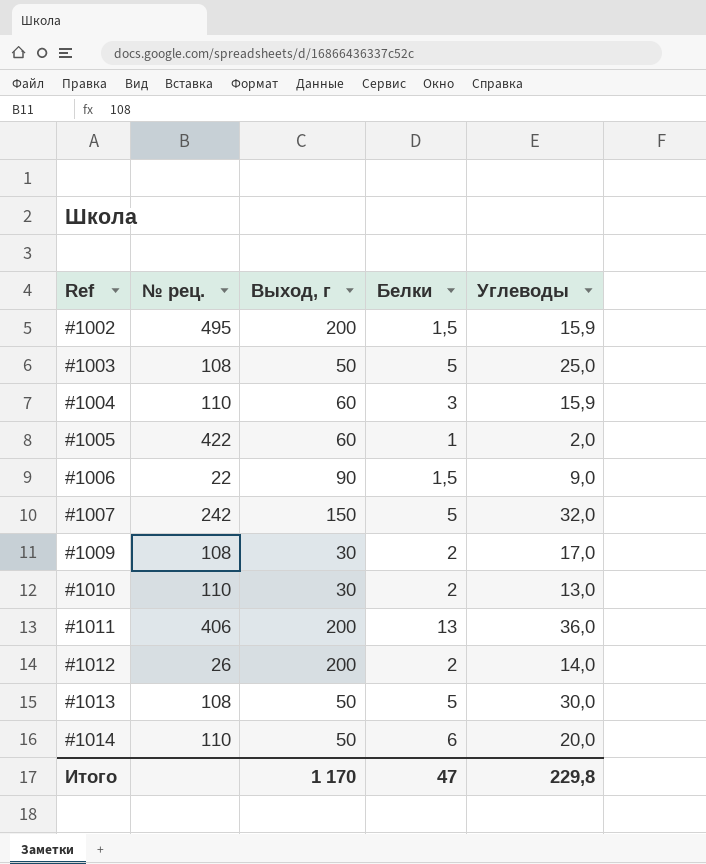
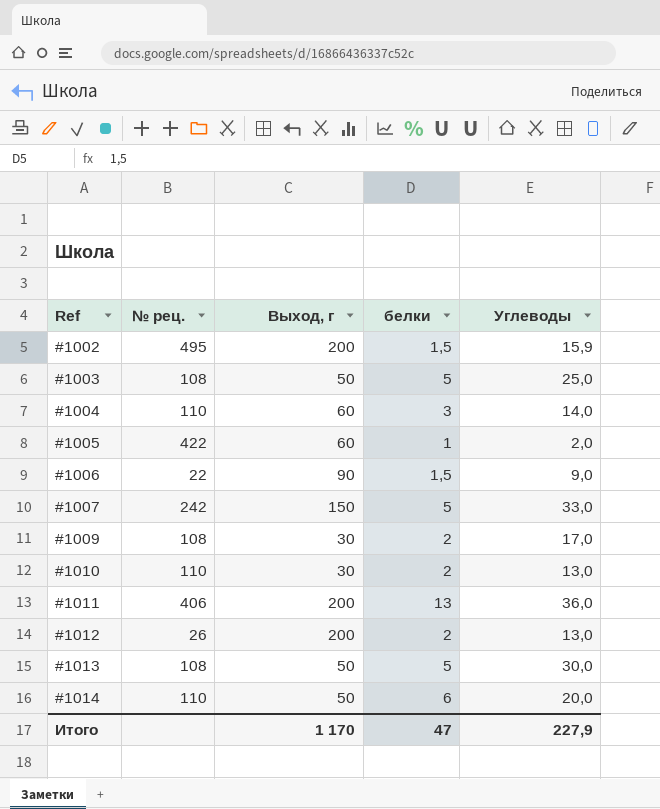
column name: Белки -> белки
#1004 | Углеводы: 15,9 -> 14,0
#1007 | Углеводы: 32,0 -> 33,0
#1012 | Углеводы: 14,0 -> 13,0
Итого | Углеводы: 229,8 -> 227,9

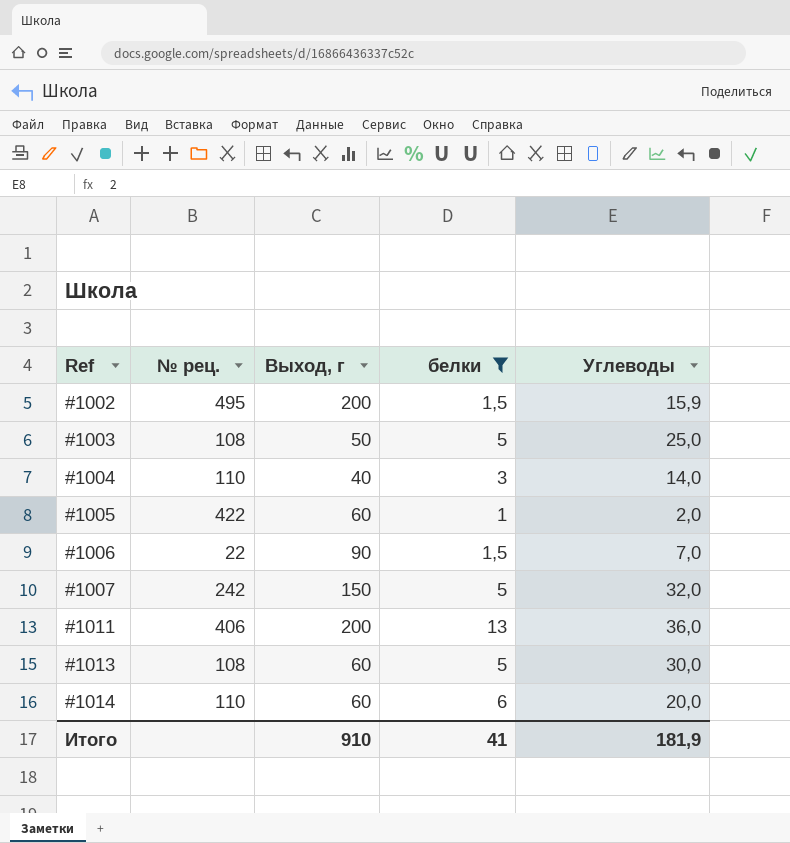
filter: none -> белки != 2
#1004 | Выход, г: 60 -> 40
#1006 | Углеводы: 9,0 -> 7,0
#1007 | Углеводы: 33,0 -> 32,0
#1013 | Выход, г: 50 -> 60
#1014 | Выход, г: 50 -> 60
Итого | Выход, г: 1 170 -> 910
Итого | белки: 47 -> 41
Итого | Углеводы: 227,9 -> 181,9

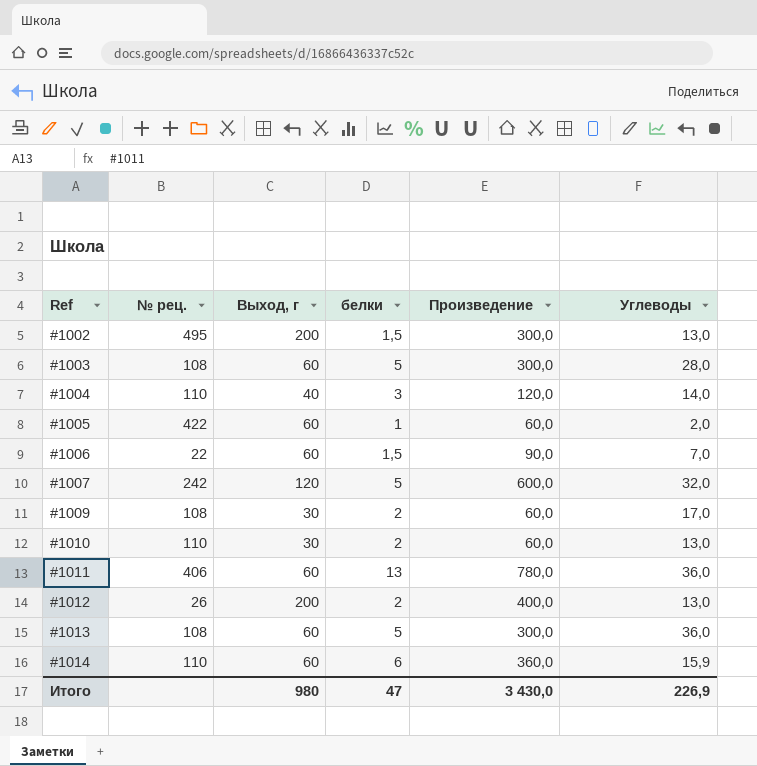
filter: белки != 2 -> none
column Произведение | formula: none -> [Выход, г] * [белки]
#1002 | Углеводы: 15,9 -> 13,0
#1003 | Выход, г: 50 -> 60
#1003 | Углеводы: 25,0 -> 28,0
#1006 | Выход, г: 90 -> 60
#1007 | Выход, г: 150 -> 120
#1011 | Выход, г: 200 -> 60
#1013 | Углеводы: 30,0 -> 36,0
#1014 | Углеводы: 20,0 -> 15,9
Итого | Выход, г: 910 -> 980
Итого | белки: 41 -> 47
Итого | Углеводы: 181,9 -> 226,9

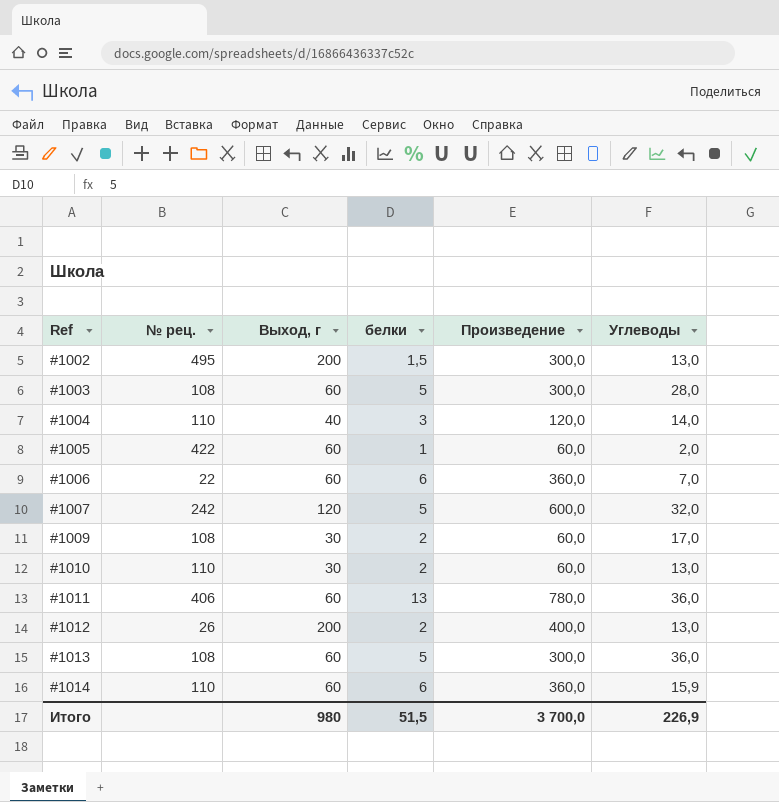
#1006 | белки: 1,5 -> 6
#1006 | Произведение: 90,0 -> 360,0
Итого | белки: 47 -> 51,5
Итого | Произведение: 3 430,0 -> 3 700,0

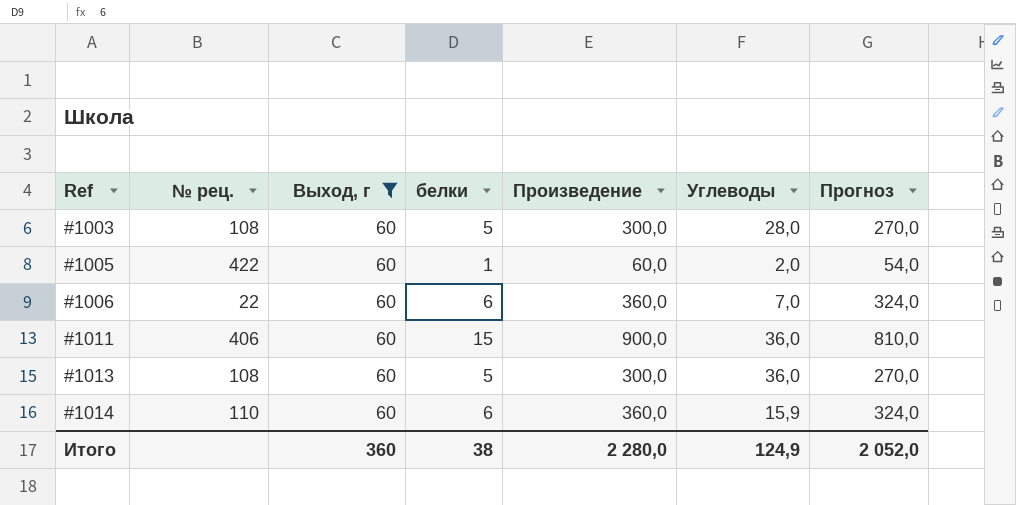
filter: none -> Выход, г = 60
column Прогноз | formula: none -> [Произведение] * 0,9
#1011 | белки: 13 -> 15
#1011 | Произведение: 780,0 -> 900,0
Итого | Выход, г: 980 -> 360
Итого | белки: 51,5 -> 38
Итого | Произведение: 3 700,0 -> 2 280,0
Итого | Углеводы: 226,9 -> 124,9

